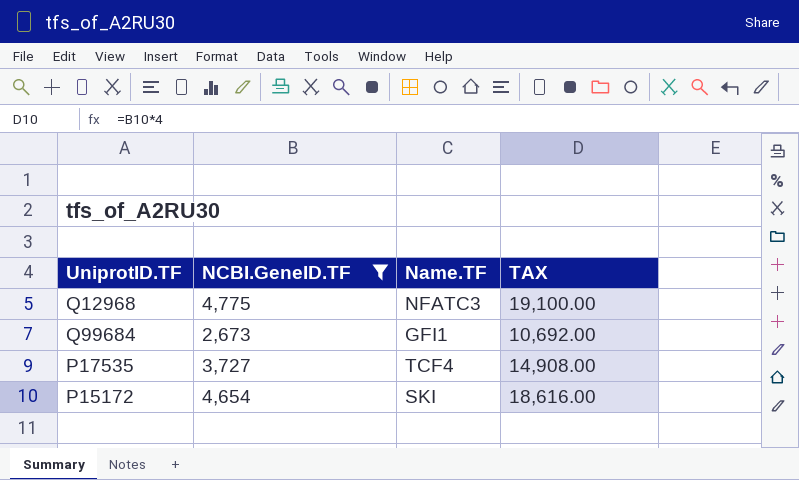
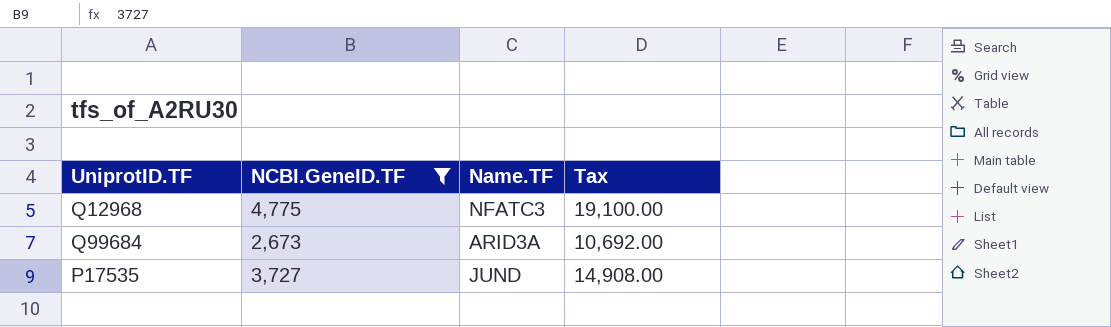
column name: TAX -> Tax
row P15172: 4,654 | SKI | 18,616.00 -> none
Q99684 | Name.TF: GFI1 -> ARID3A
P17535 | Name.TF: TCF4 -> JUND

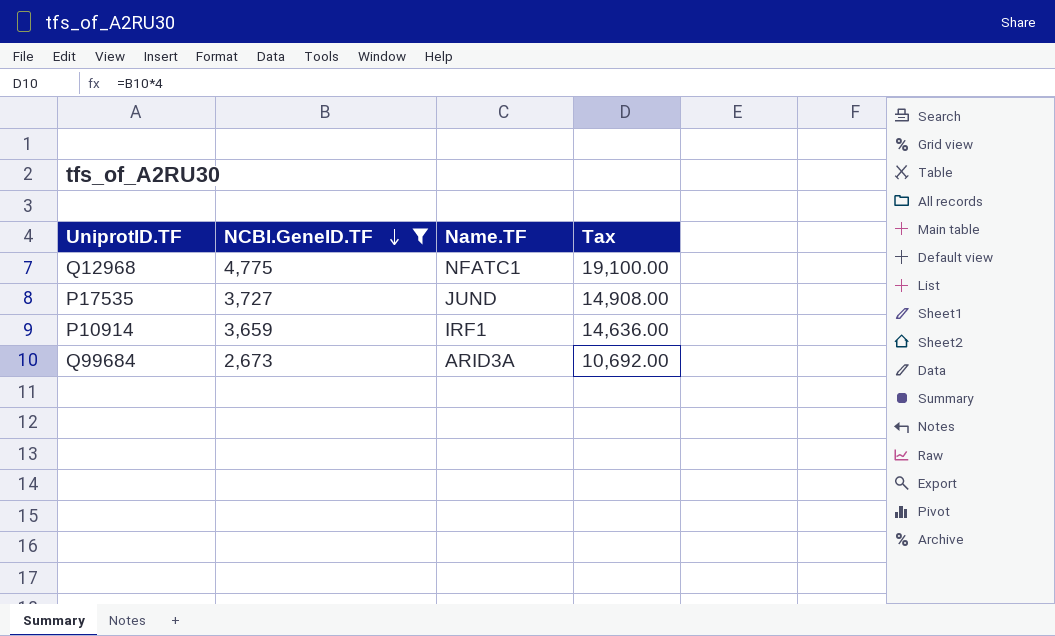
row order: none -> NCBI.GeneID.TF descending
Q12968 | Name.TF: NFATC3 -> NFATC1
row P10914: none -> 3,659 | IRF1 | 14,636.00

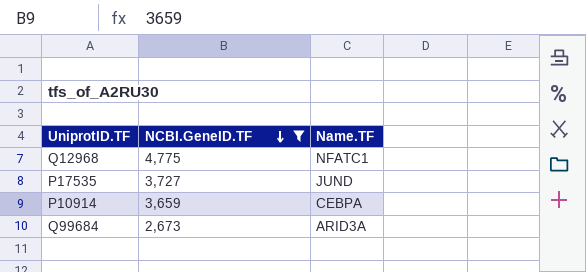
column Tax | formula: [NCBI.GeneID.TF] * 4 -> none
P10914 | Name.TF: IRF1 -> CEBPA

